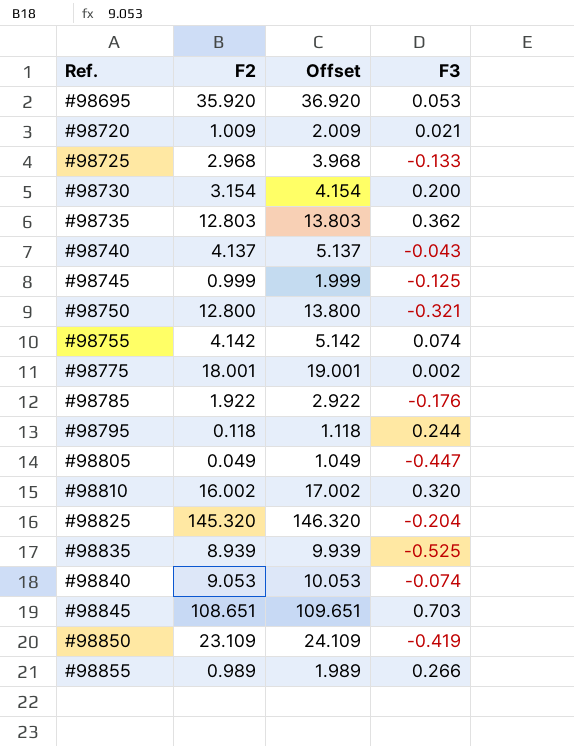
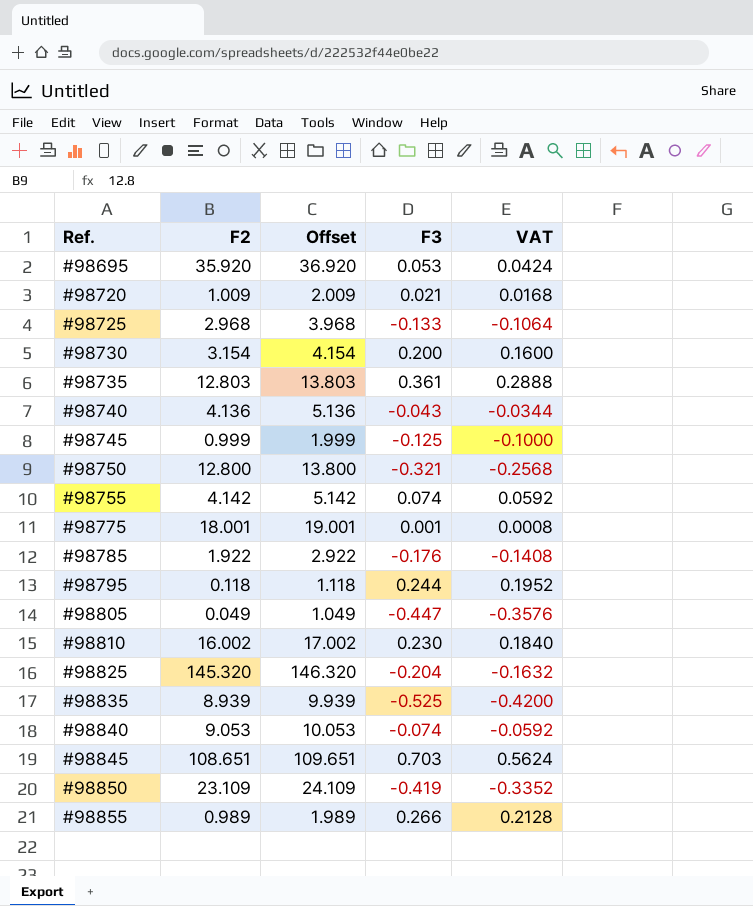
column VAT | formula: none -> [F3] * 0.8
#98735 | F3: 0.362 -> 0.361
#98740 | F2: 4.137 -> 4.136
#98740 | Offset: 5.137 -> 5.136
#98775 | F3: 0.002 -> 0.001
#98810 | F3: 0.320 -> 0.230

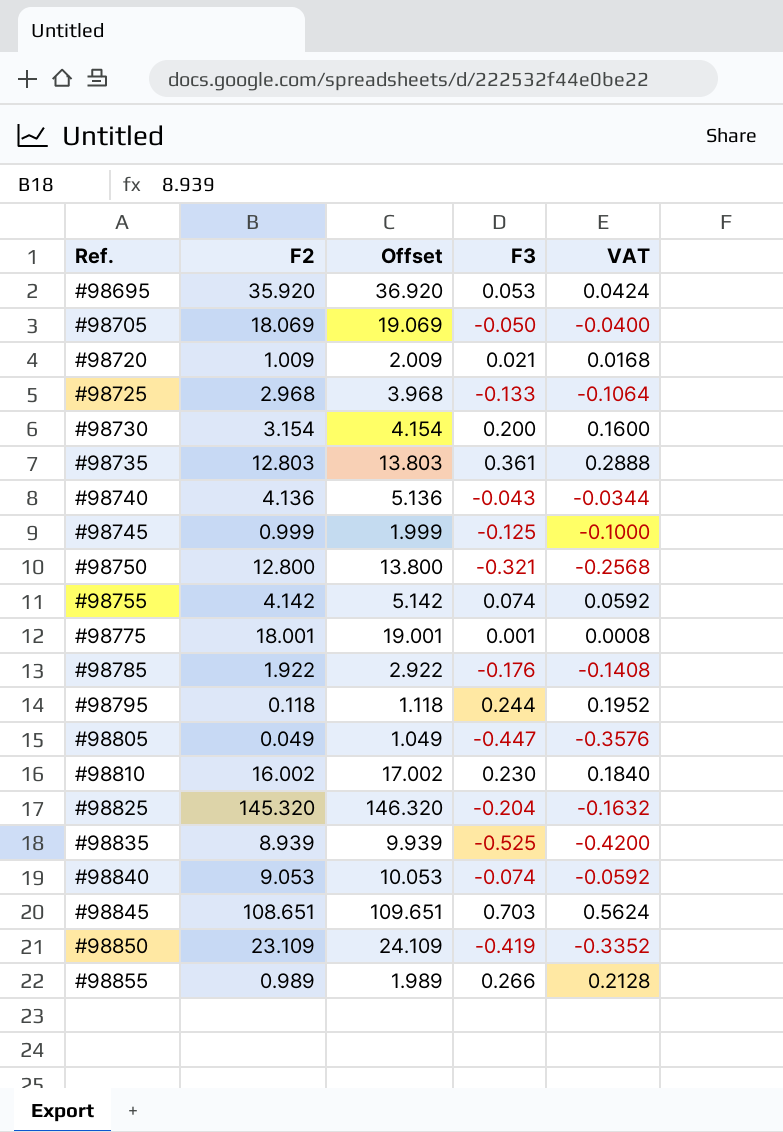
row #98705: none -> 18.069 | 19.069 | -0.050 | -0.0400

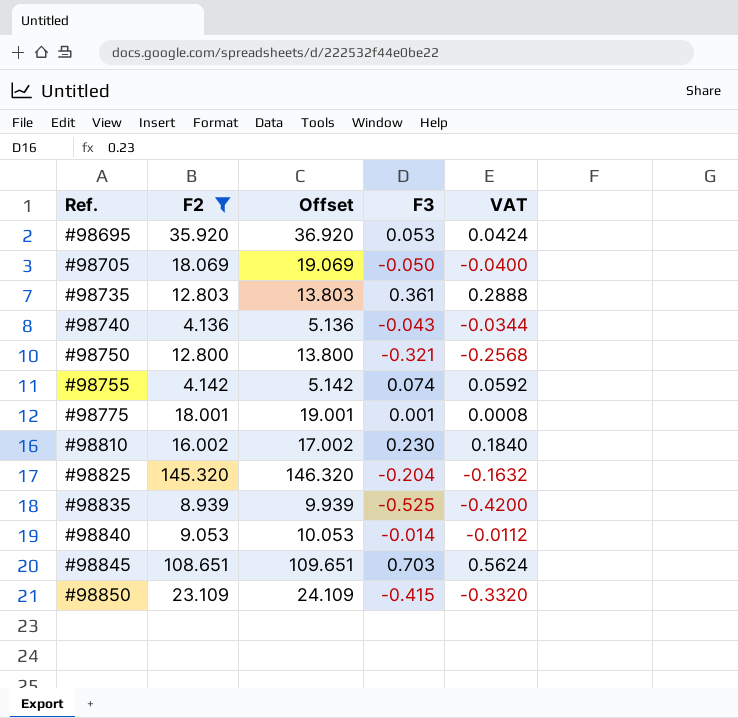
filter: none -> F2 >= 4.136
#98840 | F3: -0.074 -> -0.014
#98840 | VAT: -0.0592 -> -0.0112
#98850 | F3: -0.419 -> -0.415
#98850 | VAT: -0.3352 -> -0.3320

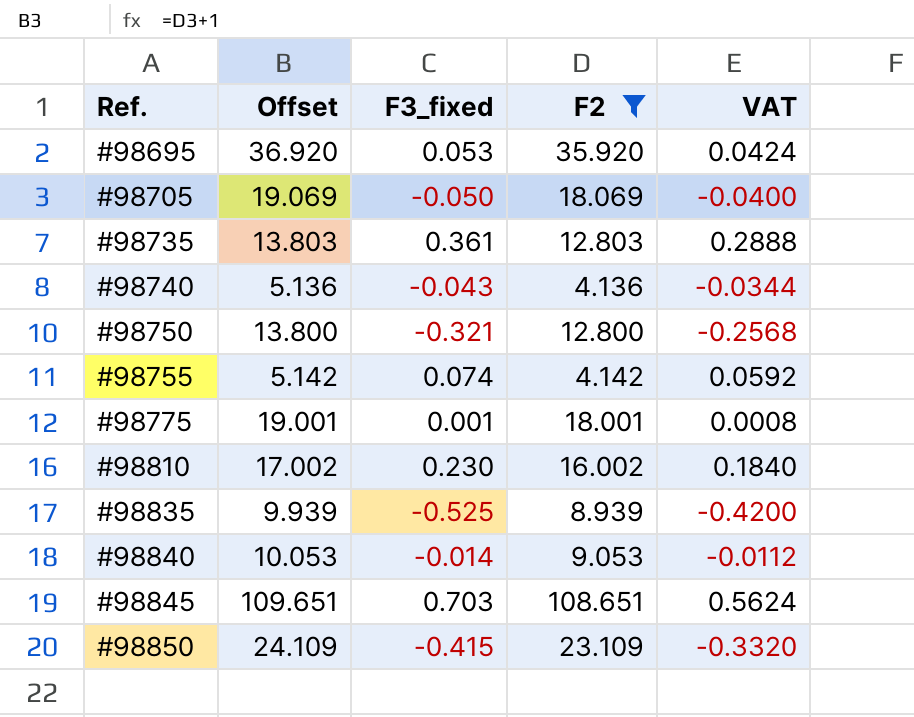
column name: F3 -> F3_fixed
column F2 | position: 2 -> 4
row #98825: 145.320 | 146.320 | -0.204 | -0.1632 -> none

